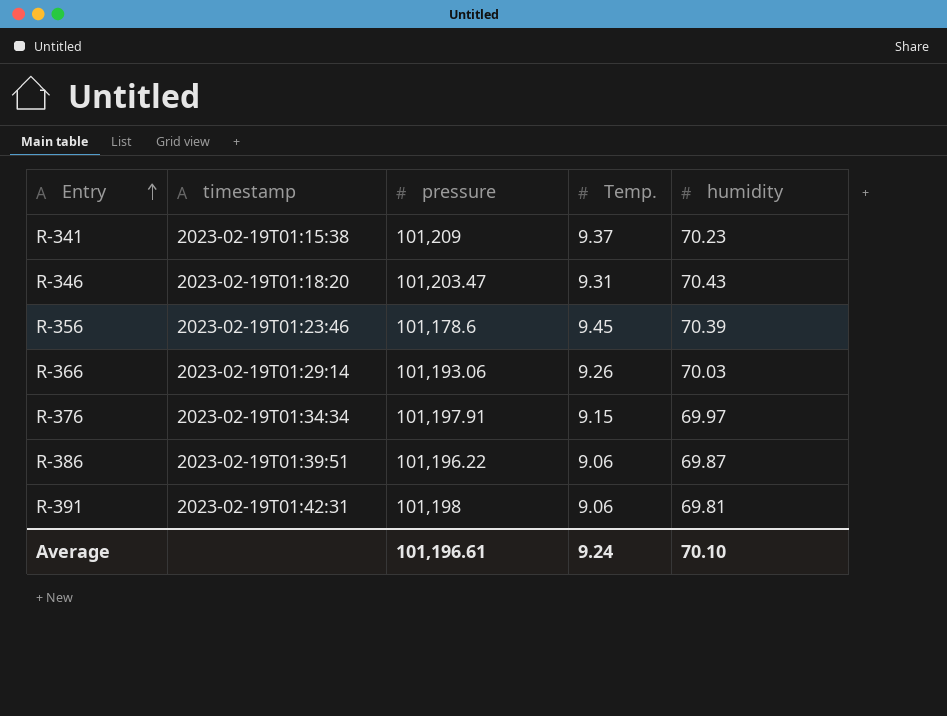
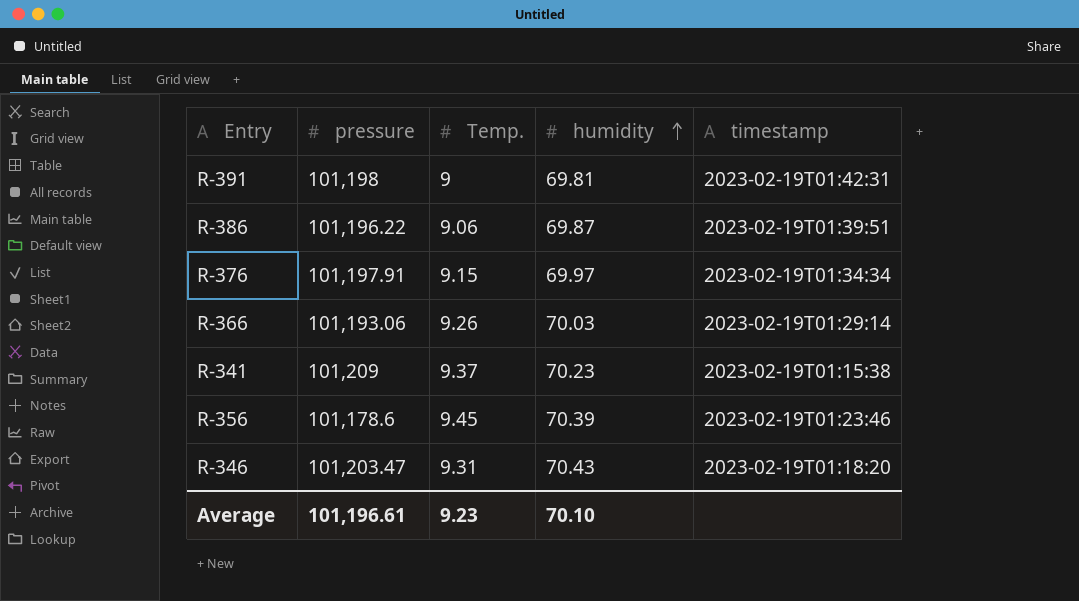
row order: Entry ascending -> humidity ascending
column timestamp | position: 2 -> 5
R-391 | Temp.: 9.06 -> 9
Average | Temp.: 9.24 -> 9.23

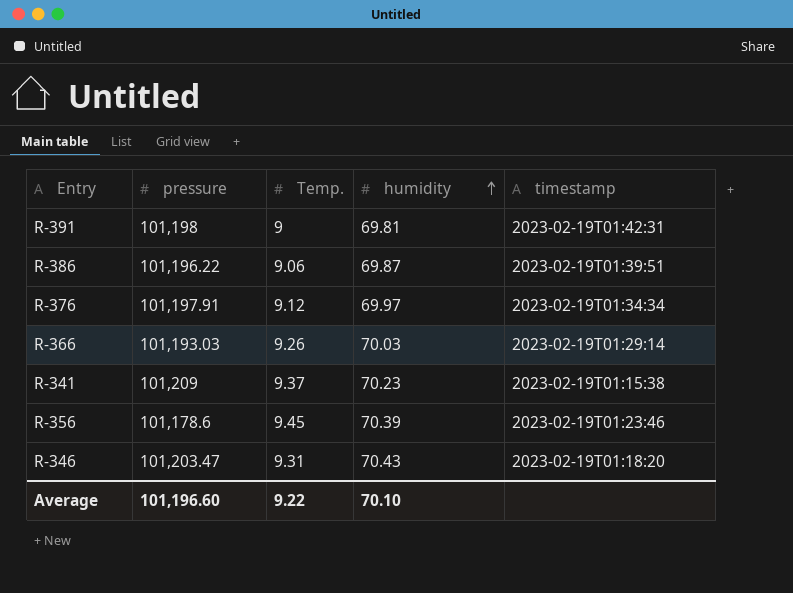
R-376 | Temp.: 9.15 -> 9.12
R-366 | pressure: 101,193.06 -> 101,193.03
Average | pressure: 101,196.61 -> 101,196.60
Average | Temp.: 9.23 -> 9.22

